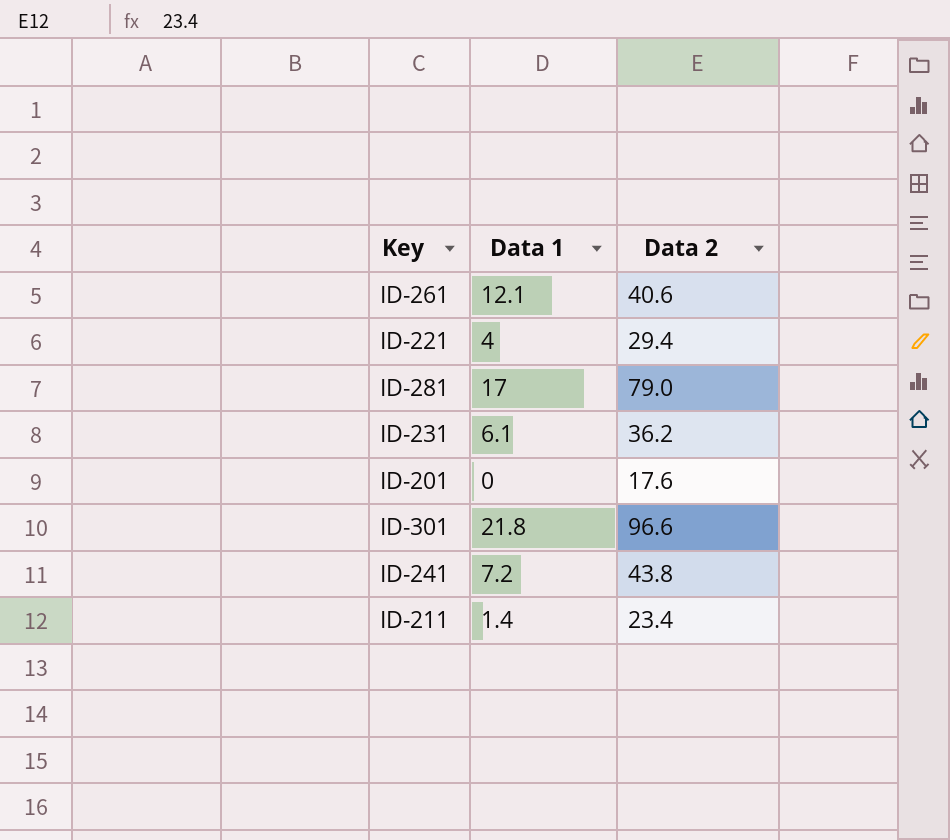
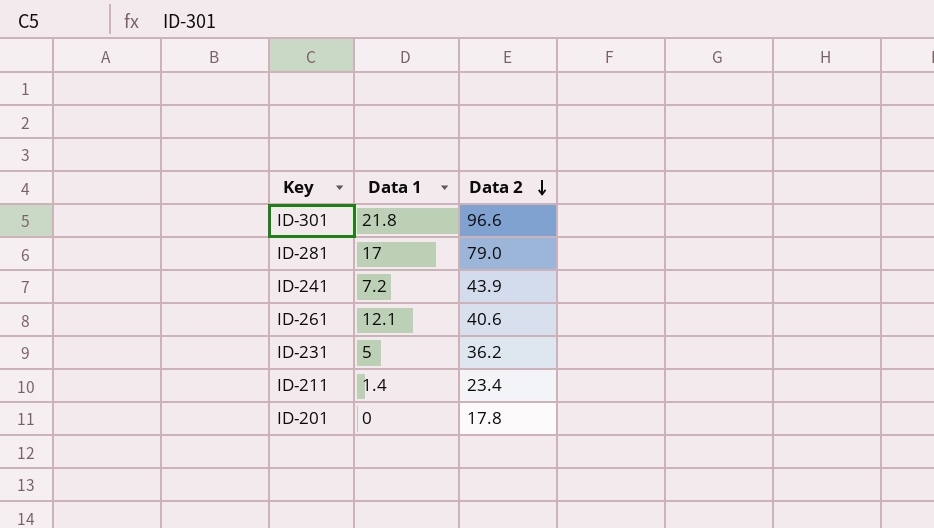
row order: none -> Data 2 descending
row ID-221: 4 | 29.4 -> none
ID-241 | Data 2: 43.8 -> 43.9
ID-231 | Data 1: 6.1 -> 5
ID-201 | Data 2: 17.6 -> 17.8

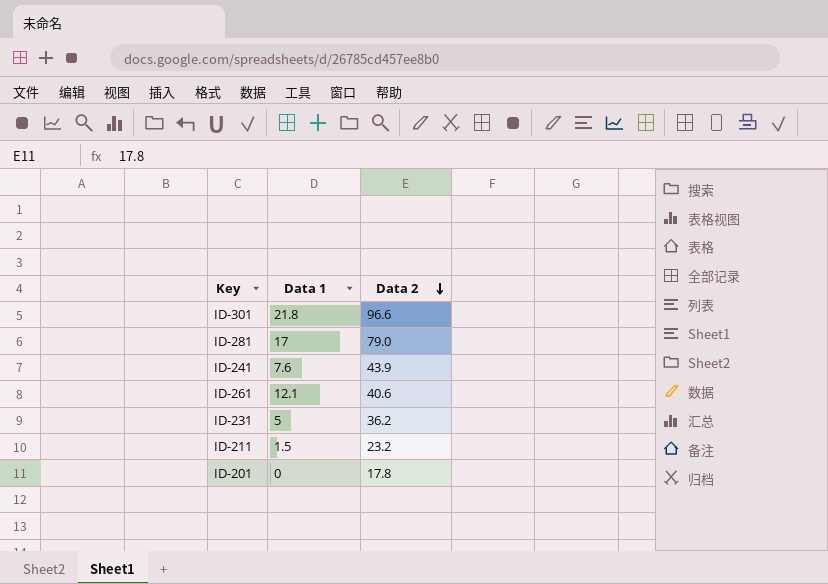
ID-241 | Data 1: 7.2 -> 7.6
ID-211 | Data 1: 1.4 -> 1.5
ID-211 | Data 2: 23.4 -> 23.2

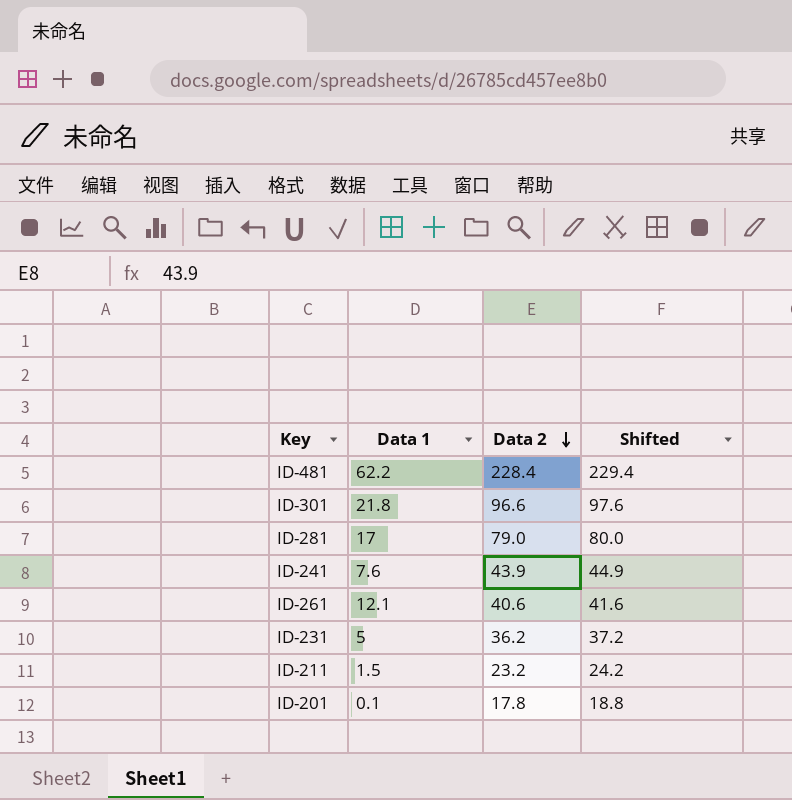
column Shifted | formula: none -> [Data 2] + 1
row ID-481: none -> 62.2 | 228.4 | 229.4
ID-201 | Data 1: 0 -> 0.1

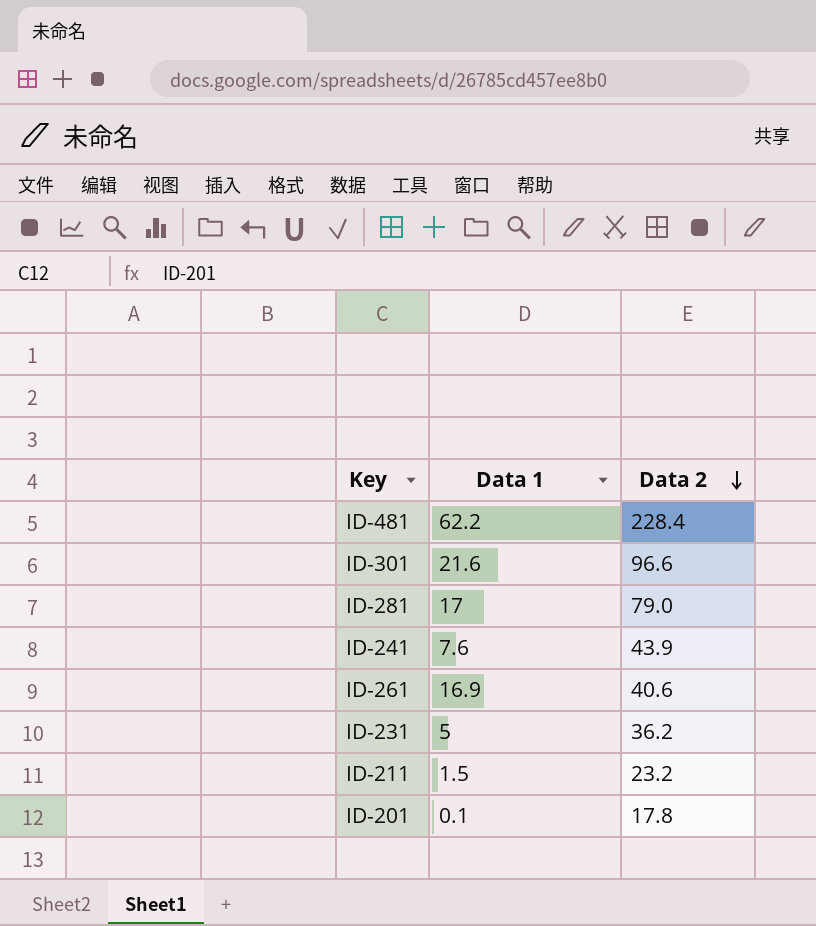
column Shifted | formula: [Data 2] + 1 -> none
ID-301 | Data 1: 21.8 -> 21.6
ID-261 | Data 1: 12.1 -> 16.9

